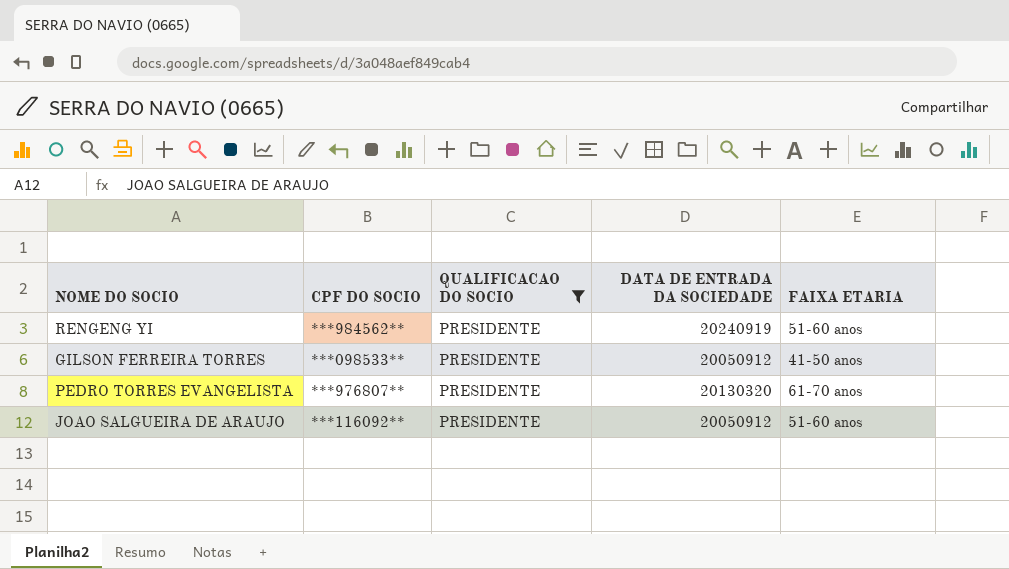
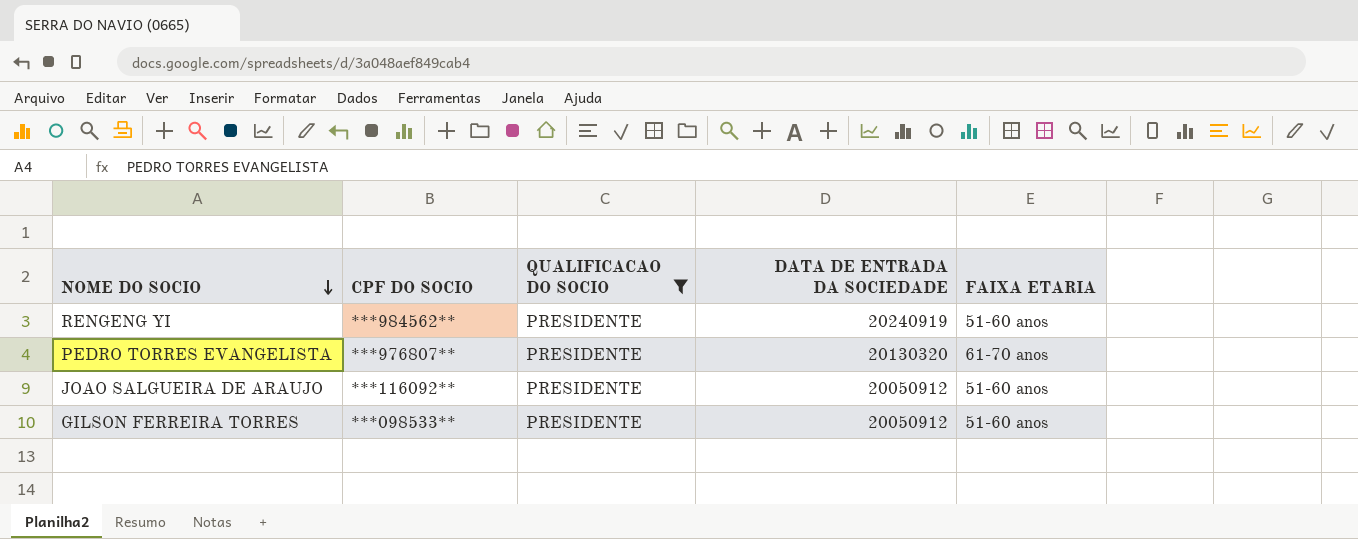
row order: none -> NOME DO SOCIO descending
GILSON FERREIRA TORRES | FAIXA ETARIA: 41-50 anos -> 51-60 anos

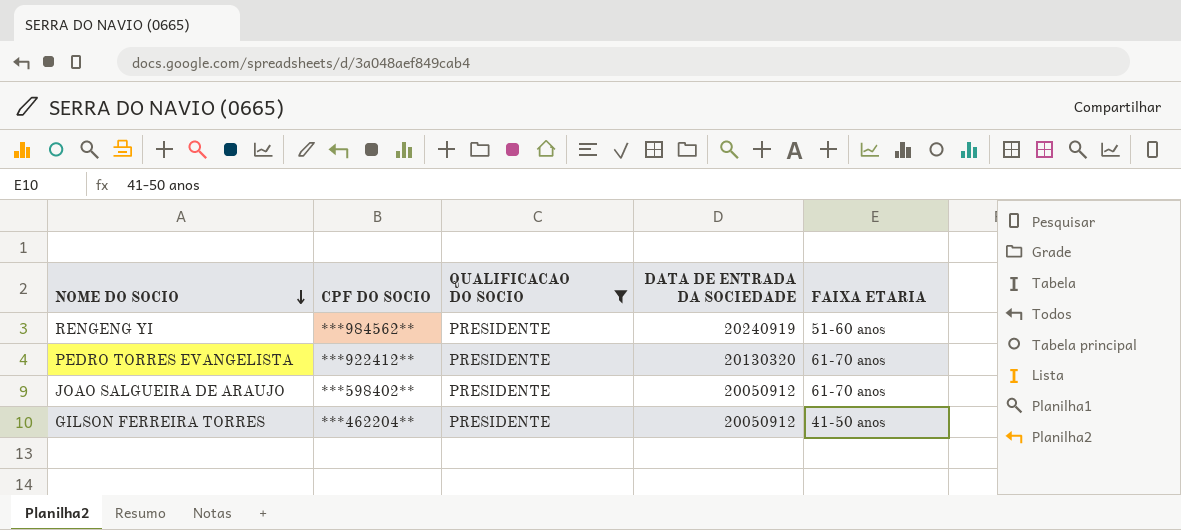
PEDRO TORRES EVANGELISTA | CPF DO SOCIO: ***976807** -> ***922412**
JOAO SALGUEIRA DE ARAUJO | CPF DO SOCIO: ***116092** -> ***598402**
JOAO SALGUEIRA DE ARAUJO | FAIXA ETARIA: 51-60 anos -> 61-70 anos
GILSON FERREIRA TORRES | CPF DO SOCIO: ***098533** -> ***462204**
GILSON FERREIRA TORRES | FAIXA ETARIA: 51-60 anos -> 41-50 anos

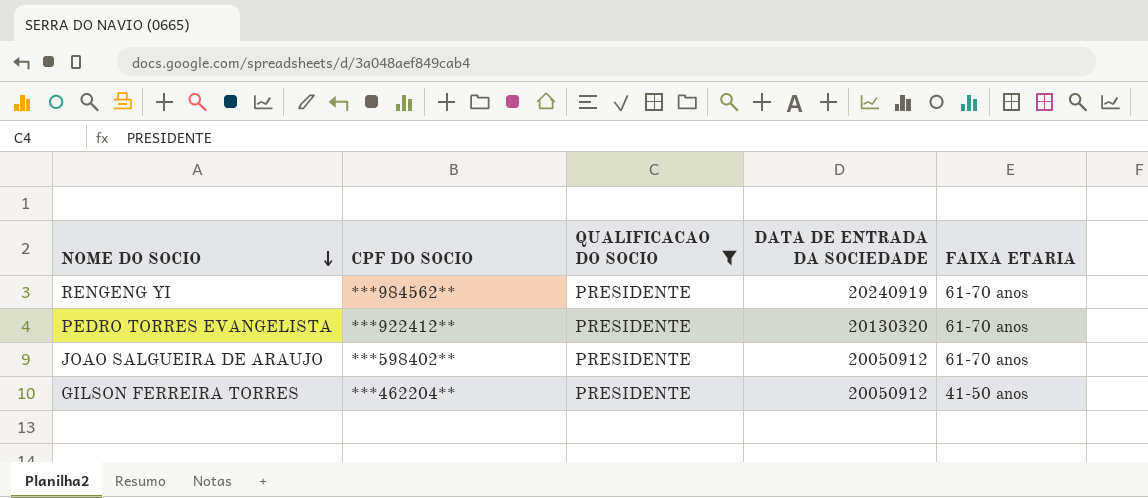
RENGENG YI | FAIXA ETARIA: 51-60 anos -> 61-70 anos

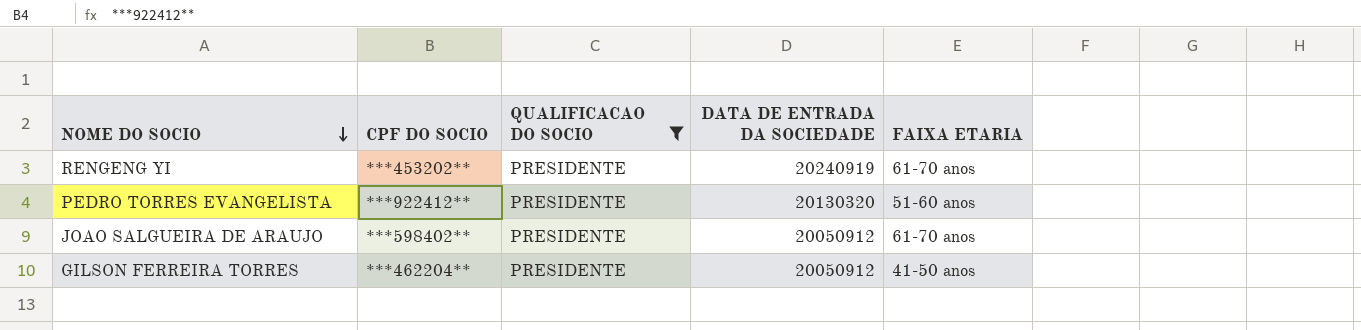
RENGENG YI | CPF DO SOCIO: ***984562** -> ***453202**
PEDRO TORRES EVANGELISTA | FAIXA ETARIA: 61-70 anos -> 51-60 anos

